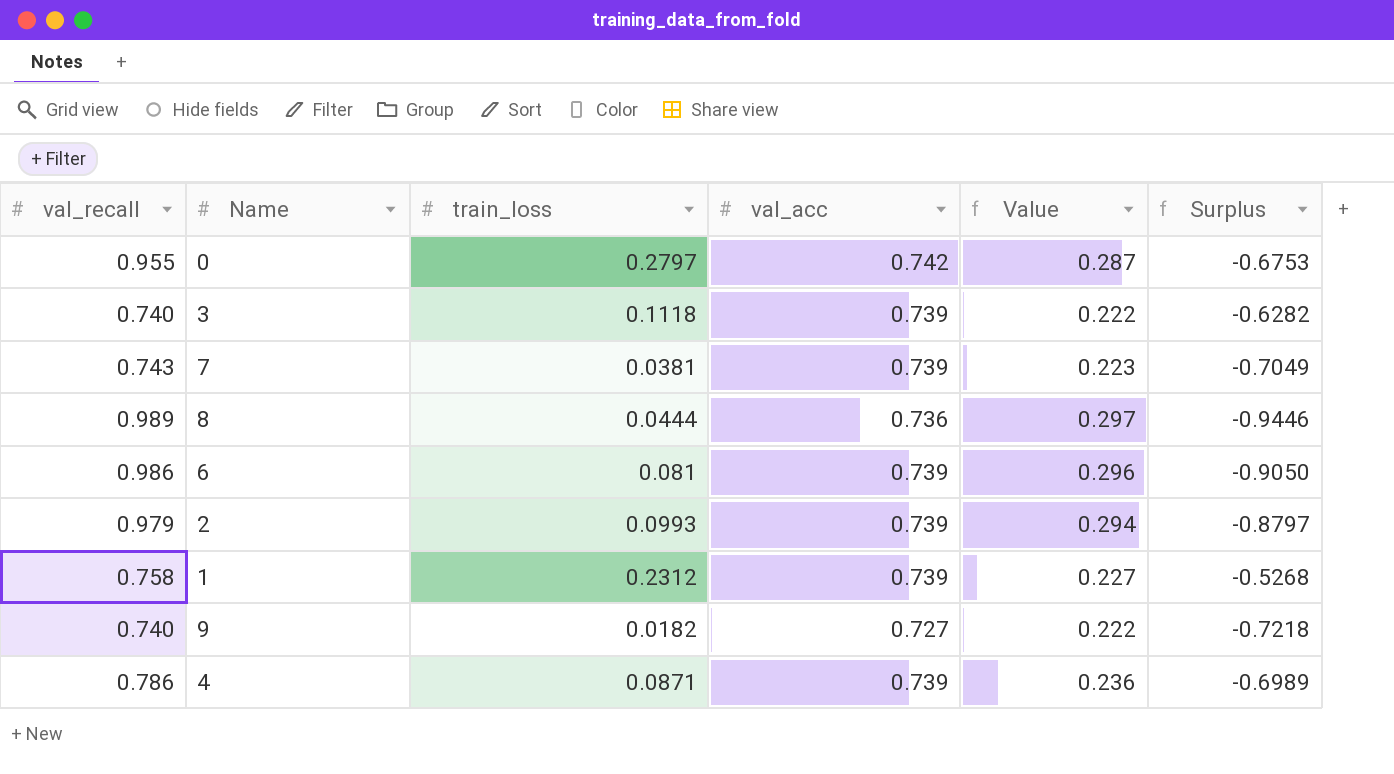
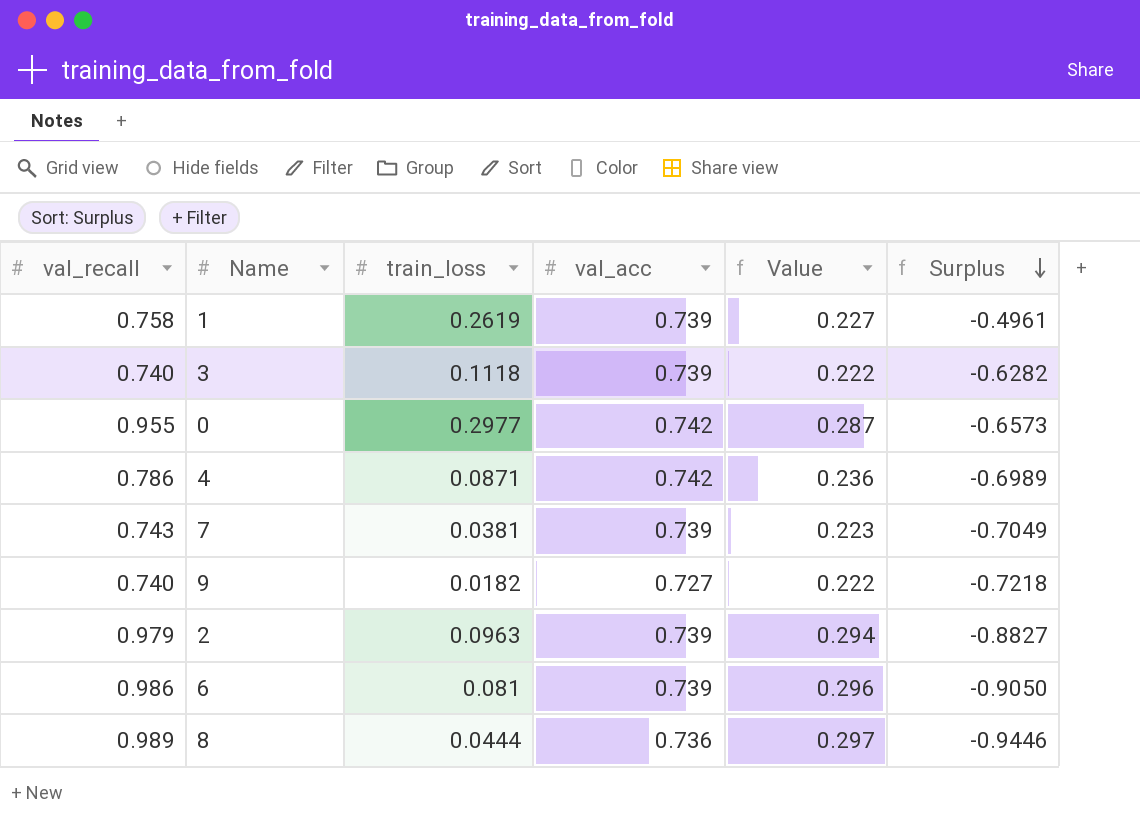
row order: none -> Surplus descending
1 | train_loss: 0.2312 -> 0.2619
1 | Surplus: -0.5268 -> -0.4961
0 | train_loss: 0.2797 -> 0.2977
0 | Surplus: -0.6753 -> -0.6573
4 | val_acc: 0.739 -> 0.742
2 | train_loss: 0.0993 -> 0.0963
2 | Surplus: -0.8797 -> -0.8827

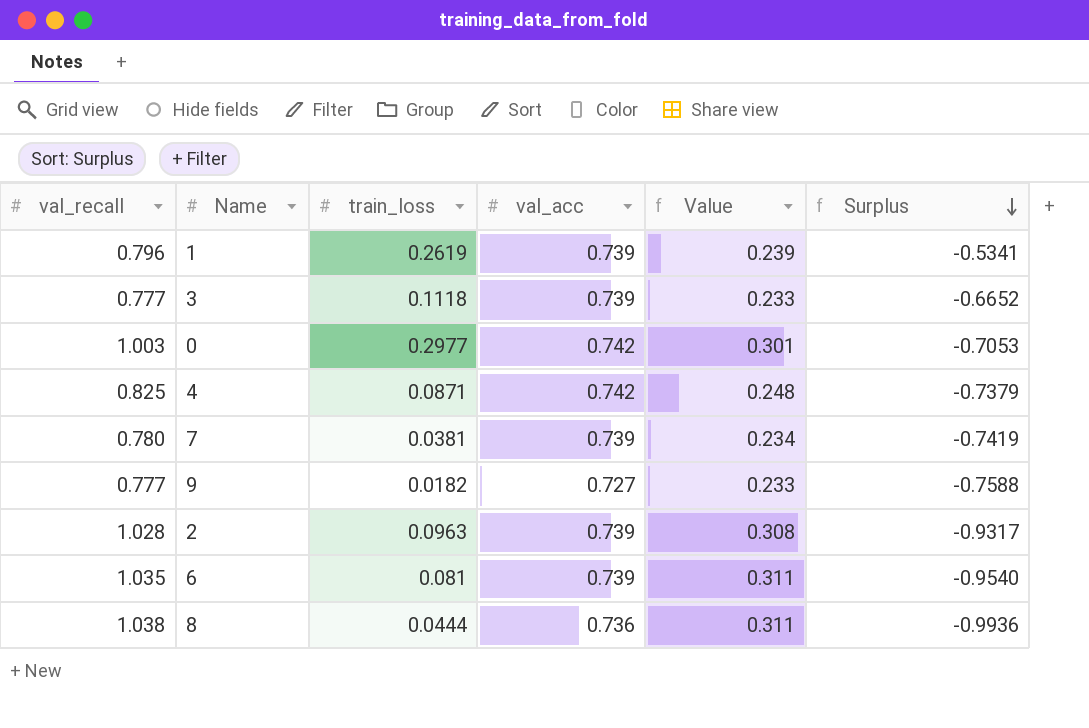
1 | val_recall: 0.758 -> 0.796
1 | Value: 0.227 -> 0.239
1 | Surplus: -0.4961 -> -0.5341
3 | val_recall: 0.740 -> 0.777
3 | Value: 0.222 -> 0.233
3 | Surplus: -0.6282 -> -0.6652
0 | val_recall: 0.955 -> 1.003
0 | Value: 0.287 -> 0.301
0 | Surplus: -0.6573 -> -0.7053
4 | val_recall: 0.786 -> 0.825
4 | Value: 0.236 -> 0.248
4 | Surplus: -0.6989 -> -0.7379
7 | val_recall: 0.743 -> 0.780
7 | Value: 0.223 -> 0.234
7 | Surplus: -0.7049 -> -0.7419
9 | val_recall: 0.740 -> 0.777
9 | Value: 0.222 -> 0.233
9 | Surplus: -0.7218 -> -0.7588
2 | val_recall: 0.979 -> 1.028
2 | Value: 0.294 -> 0.308
2 | Surplus: -0.8827 -> -0.9317
6 | val_recall: 0.986 -> 1.035
6 | Value: 0.296 -> 0.311
6 | Surplus: -0.9050 -> -0.9540
8 | val_recall: 0.989 -> 1.038
8 | Value: 0.297 -> 0.311
8 | Surplus: -0.9446 -> -0.9936

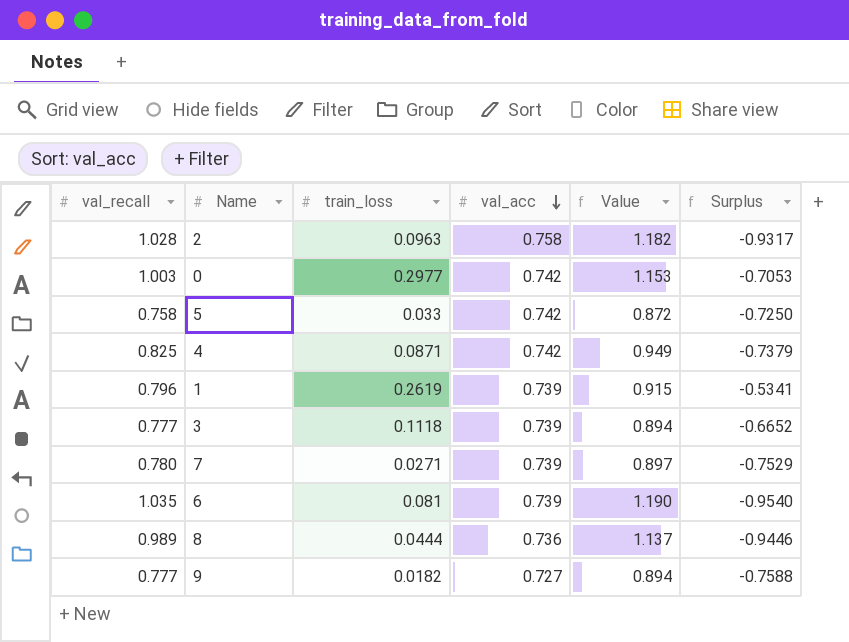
row order: Surplus descending -> val_acc descending
column Value | formula: [val_recall] * 0.3 -> [val_recall] * 1.15
2 | val_acc: 0.739 -> 0.758
row 5: none -> 0.758 | 0.033 | 0.742 | 0.872 | -0.7250
7 | train_loss: 0.0381 -> 0.0271
7 | Surplus: -0.7419 -> -0.7529
8 | val_recall: 1.038 -> 0.989
8 | Surplus: -0.9936 -> -0.9446

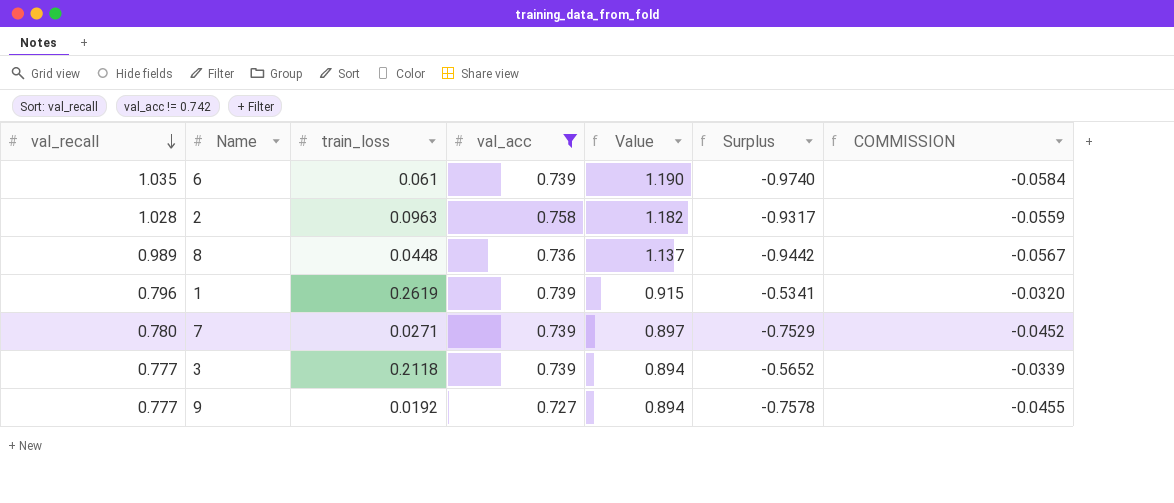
filter: none -> val_acc != 0.742
row order: val_acc descending -> val_recall descending
column COMMISSION | formula: none -> [Surplus] * 0.06
6 | train_loss: 0.081 -> 0.061
6 | Surplus: -0.9540 -> -0.9740
8 | train_loss: 0.0444 -> 0.0448
8 | Surplus: -0.9446 -> -0.9442
3 | train_loss: 0.1118 -> 0.2118
3 | Surplus: -0.6652 -> -0.5652
9 | train_loss: 0.0182 -> 0.0192
9 | Surplus: -0.7588 -> -0.7578

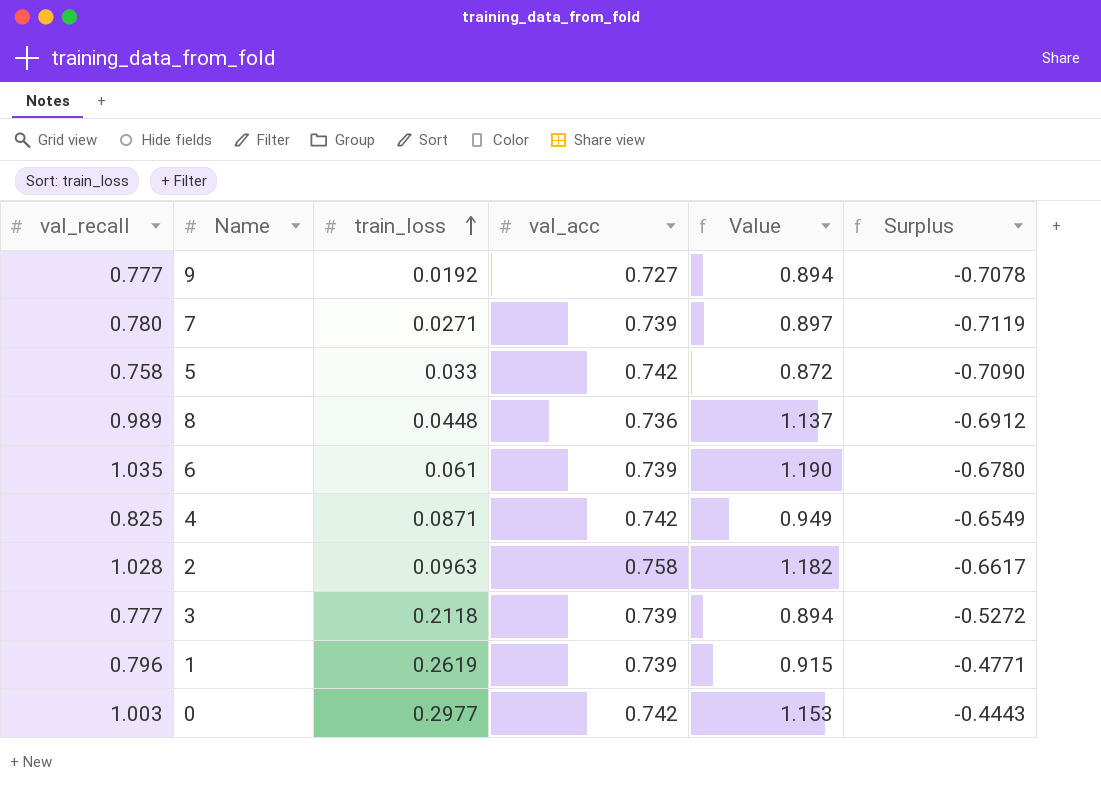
filter: val_acc != 0.742 -> none
row order: val_recall descending -> train_loss ascending
column COMMISSION | formula: [Surplus] * 0.06 -> none
column Surplus | formula: [train_loss] - [val_recall] -> [train_loss] - [val_acc]

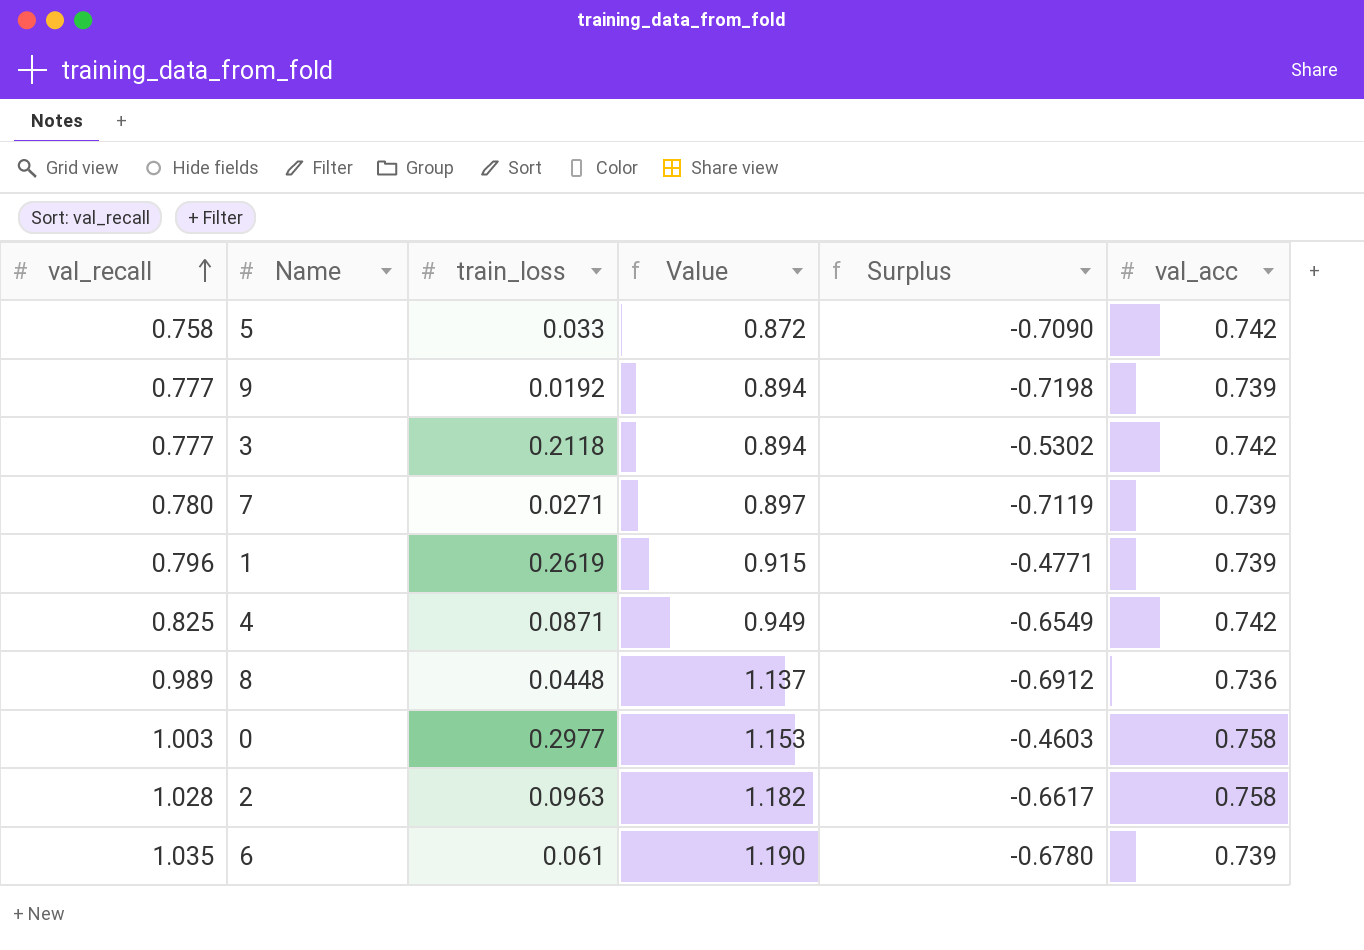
row order: train_loss ascending -> val_recall ascending
column val_acc | position: 4 -> 6
9 | Surplus: -0.7078 -> -0.7198
9 | val_acc: 0.727 -> 0.739
3 | Surplus: -0.5272 -> -0.5302
3 | val_acc: 0.739 -> 0.742
0 | Surplus: -0.4443 -> -0.4603
0 | val_acc: 0.742 -> 0.758

